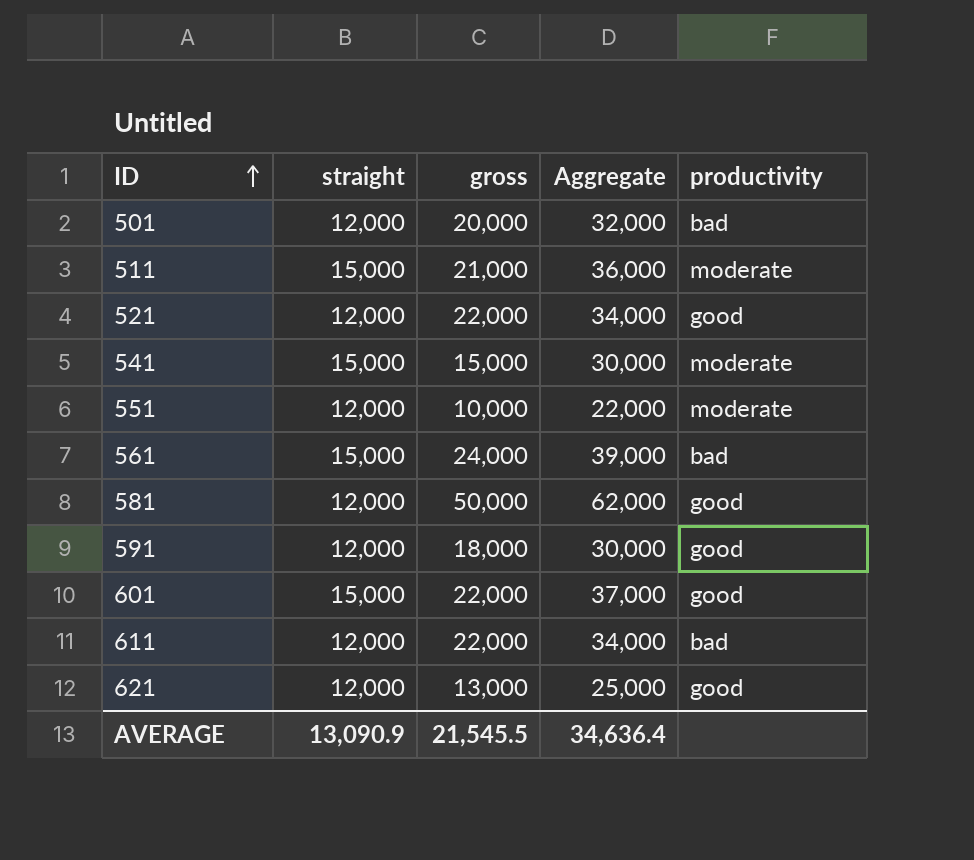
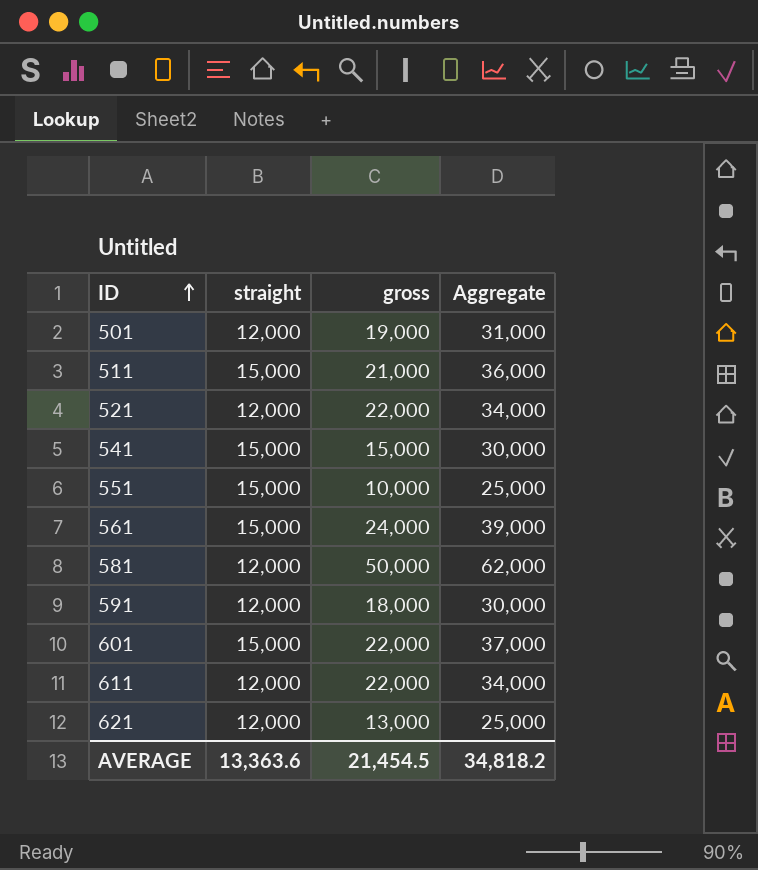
column productivity | position: 5 -> none
501 | gross: 20,000 -> 19,000
501 | Aggregate: 32,000 -> 31,000
551 | straight: 12,000 -> 15,000
551 | Aggregate: 22,000 -> 25,000
AVERAGE | straight: 13,090.9 -> 13,363.6
AVERAGE | gross: 21,545.5 -> 21,454.5
AVERAGE | Aggregate: 34,636.4 -> 34,818.2

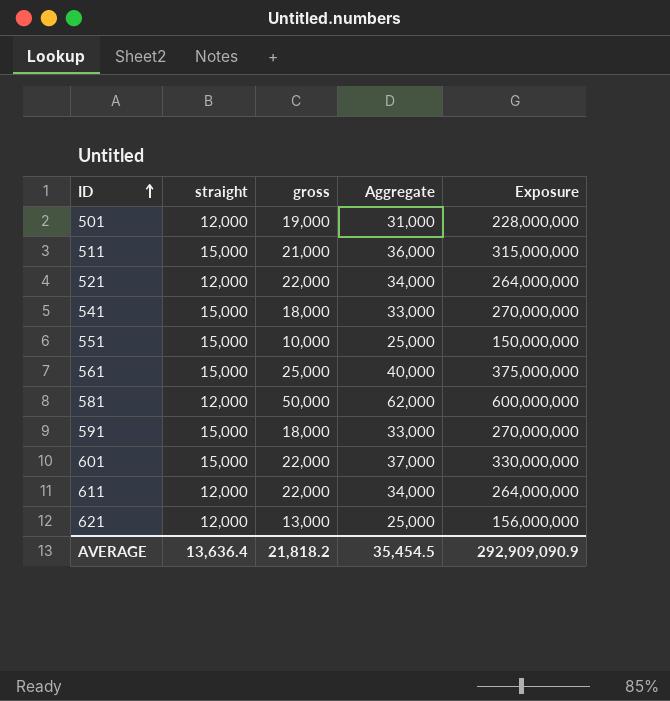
column Exposure | formula: none -> [straight] * [gross]
541 | gross: 15,000 -> 18,000
541 | Aggregate: 30,000 -> 33,000
561 | gross: 24,000 -> 25,000
561 | Aggregate: 39,000 -> 40,000
591 | straight: 12,000 -> 15,000
591 | Aggregate: 30,000 -> 33,000
AVERAGE | straight: 13,363.6 -> 13,636.4
AVERAGE | gross: 21,454.5 -> 21,818.2
AVERAGE | Aggregate: 34,818.2 -> 35,454.5

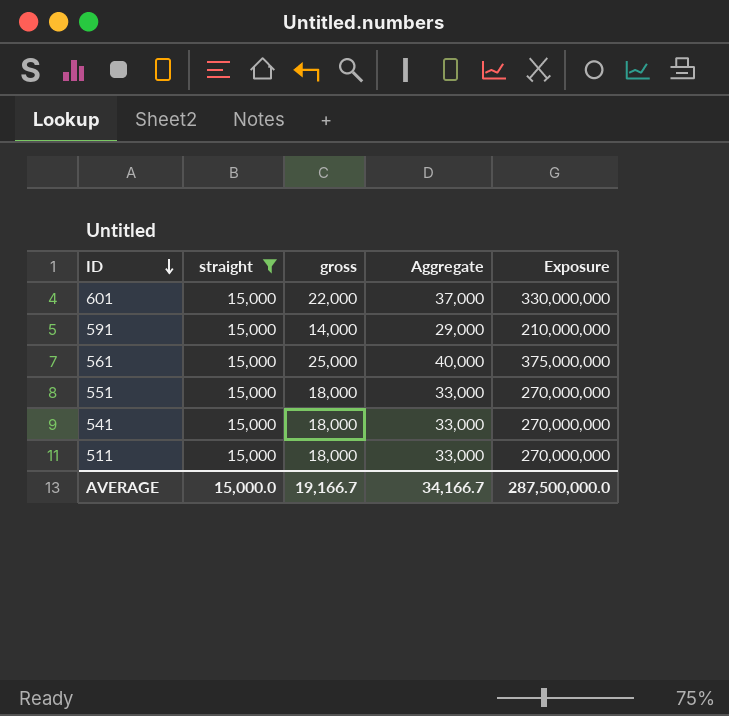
filter: none -> straight = 15,000
row order: ID ascending -> ID descending
591 | gross: 18,000 -> 14,000
591 | Aggregate: 33,000 -> 29,000
591 | Exposure: 270,000,000 -> 210,000,000
551 | gross: 10,000 -> 18,000
551 | Aggregate: 25,000 -> 33,000
551 | Exposure: 150,000,000 -> 270,000,000
511 | gross: 21,000 -> 18,000
511 | Aggregate: 36,000 -> 33,000
511 | Exposure: 315,000,000 -> 270,000,000
AVERAGE | straight: 13,636.4 -> 15,000.0
AVERAGE | gross: 21,818.2 -> 19,166.7
AVERAGE | Aggregate: 35,454.5 -> 34,166.7
AVERAGE | Exposure: 292,909,090.9 -> 287,500,000.0

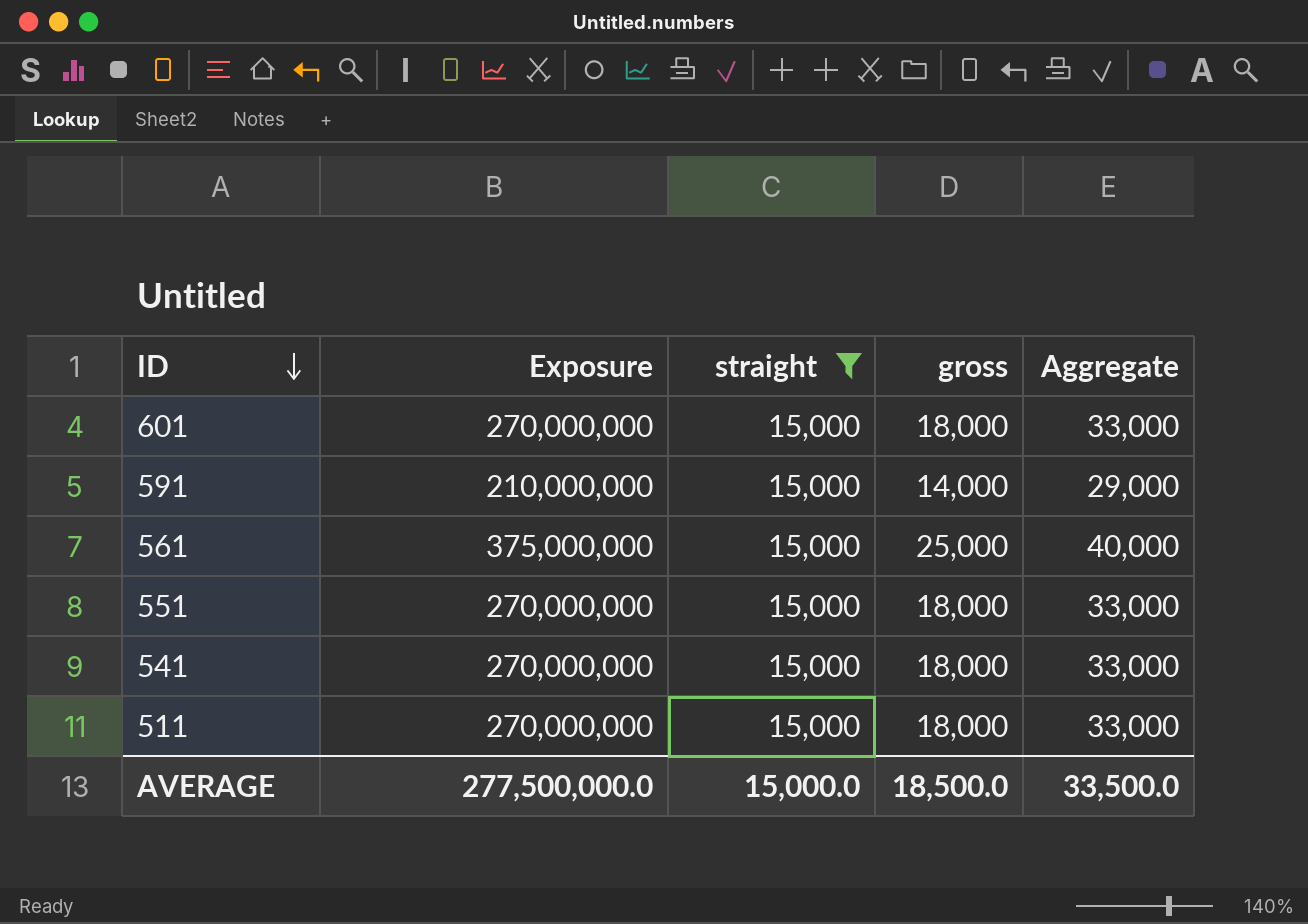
column Exposure | position: 5 -> 2
601 | Exposure: 330,000,000 -> 270,000,000
601 | gross: 22,000 -> 18,000
601 | Aggregate: 37,000 -> 33,000
AVERAGE | Exposure: 287,500,000.0 -> 277,500,000.0
AVERAGE | gross: 19,166.7 -> 18,500.0
AVERAGE | Aggregate: 34,166.7 -> 33,500.0

